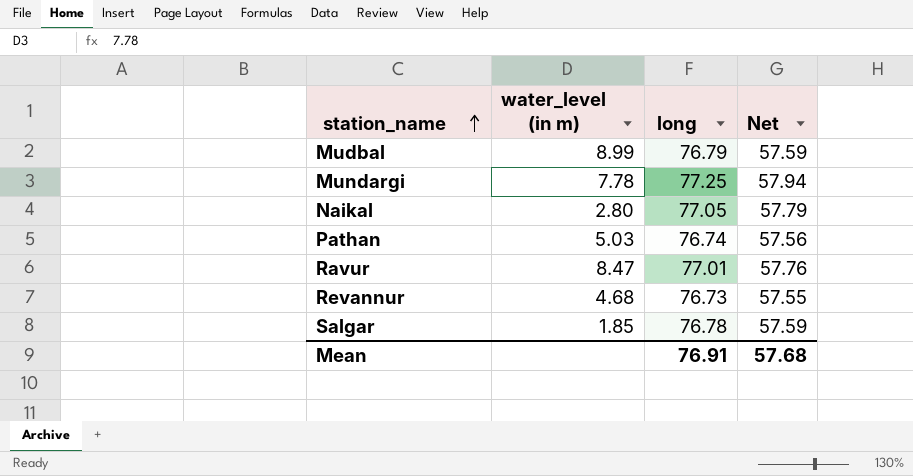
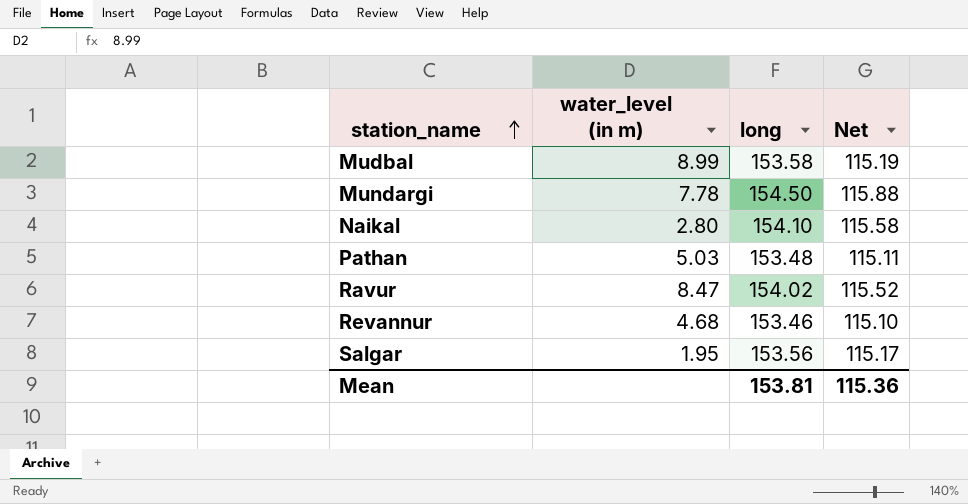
Mudbal | long: 76.79 -> 153.58
Mudbal | Net: 57.59 -> 115.19
Mundargi | long: 77.25 -> 154.50
Mundargi | Net: 57.94 -> 115.88
Naikal | long: 77.05 -> 154.10
Naikal | Net: 57.79 -> 115.58
Pathan | long: 76.74 -> 153.48
Pathan | Net: 57.56 -> 115.11
Ravur | long: 77.01 -> 154.02
Ravur | Net: 57.76 -> 115.52
Revannur | long: 76.73 -> 153.46
Revannur | Net: 57.55 -> 115.10
Salgar | water_level (in m): 1.85 -> 1.95
Salgar | long: 76.78 -> 153.56
Salgar | Net: 57.59 -> 115.17
Mean | long: 76.91 -> 153.81
Mean | Net: 57.68 -> 115.36

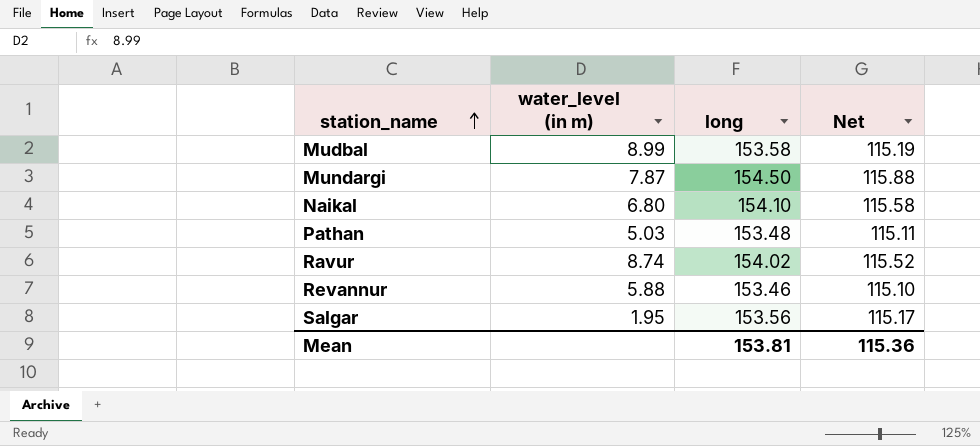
Mundargi | water_level (in m): 7.78 -> 7.87
Naikal | water_level (in m): 2.80 -> 6.80
Ravur | water_level (in m): 8.47 -> 8.74
Revannur | water_level (in m): 4.68 -> 5.88

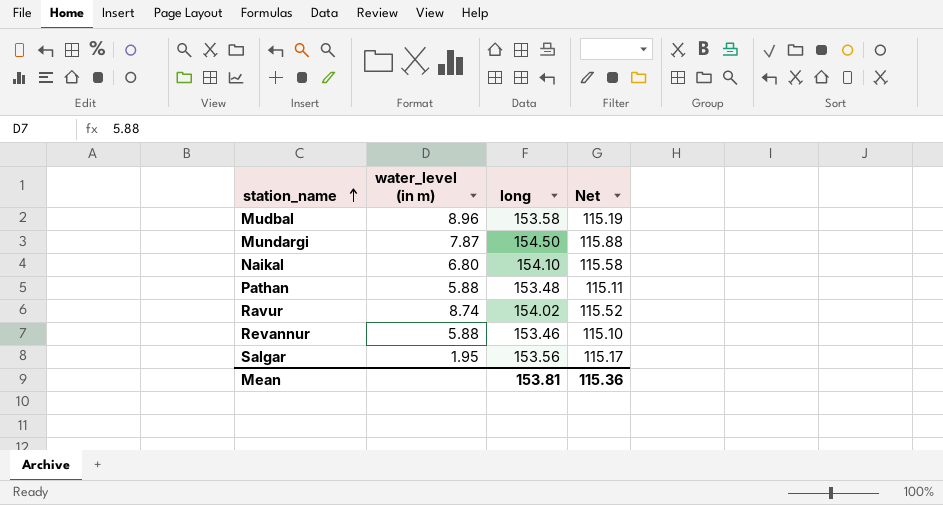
Mudbal | water_level (in m): 8.99 -> 8.96
Pathan | water_level (in m): 5.03 -> 5.88

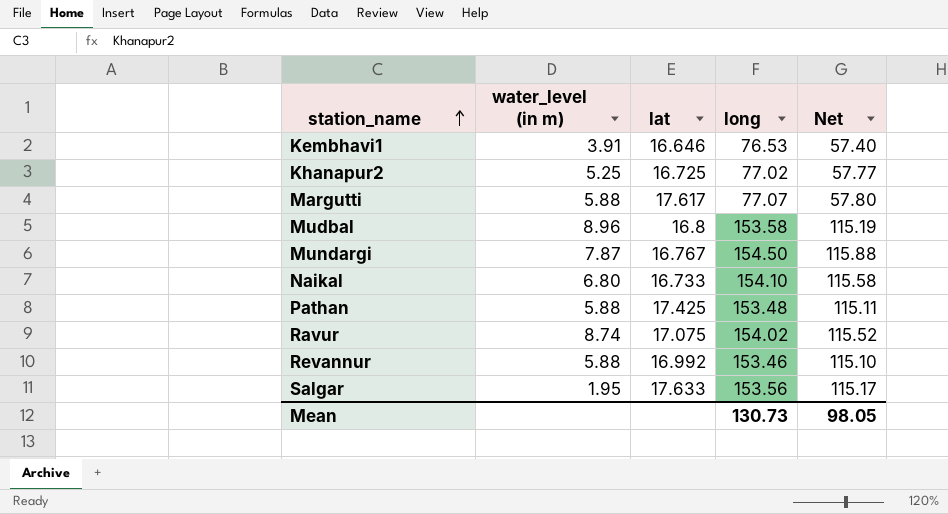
column lat | position: none -> 3
row Kembhavi1: none -> 3.91 | 16.646 | 76.53 | 57.40
row Khanapur2: none -> 5.25 | 16.725 | 77.02 | 57.77
row Margutti: none -> 5.88 | 17.617 | 77.07 | 57.80
Mean | long: 153.81 -> 130.73
Mean | Net: 115.36 -> 98.05

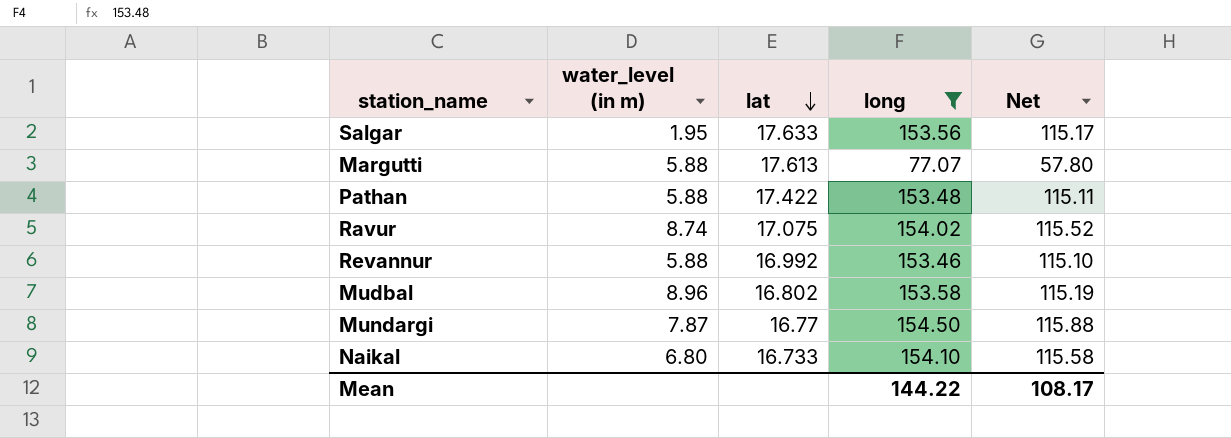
filter: none -> long >= 77.07
row order: station_name ascending -> lat descending
Margutti | lat: 17.617 -> 17.613
Pathan | lat: 17.425 -> 17.422
Mudbal | lat: 16.8 -> 16.802
Mundargi | lat: 16.767 -> 16.77
Mean | long: 130.73 -> 144.22
Mean | Net: 98.05 -> 108.17

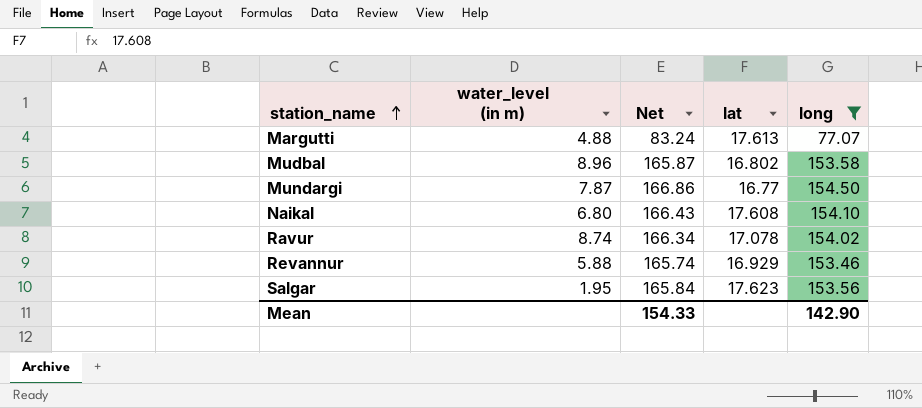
row order: lat descending -> station_name ascending
column Net | formula: [long] * 0.75 -> [long] * 1.08
column Net | position: 5 -> 3
row Pathan: 5.88 | 17.422 | 153.48 | 115.11 -> none
Margutti | water_level (in m): 5.88 -> 4.88
Naikal | lat: 16.733 -> 17.608
Ravur | lat: 17.075 -> 17.078
Revannur | lat: 16.992 -> 16.929
Salgar | lat: 17.633 -> 17.623
Mean | Net: 108.17 -> 154.33
Mean | long: 144.22 -> 142.90

